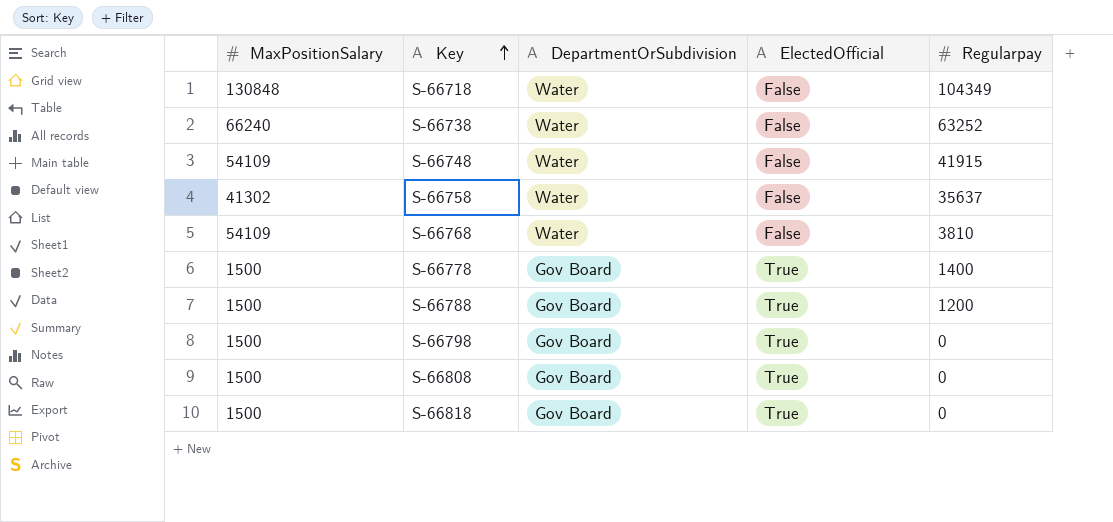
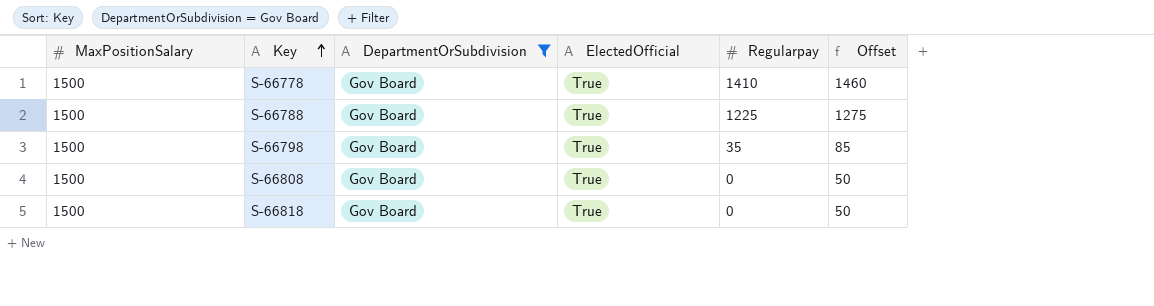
filter: none -> DepartmentOrSubdivision = Gov Board
column Offset | formula: none -> [Regularpay] + 50
S-66778 | Regularpay: 1400 -> 1410
S-66788 | Regularpay: 1200 -> 1225
S-66798 | Regularpay: 0 -> 35

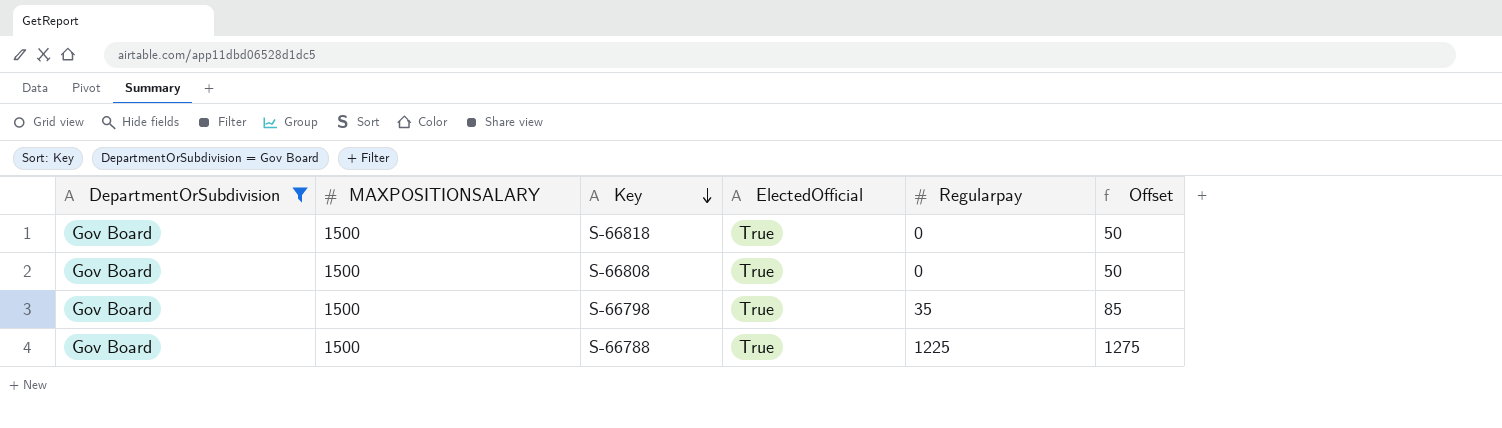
row order: Key ascending -> Key descending
column DepartmentOrSubdivision | position: 3 -> 1
column name: MaxPositionSalary -> MAXPOSITIONSALARY
row S-66778: 1500 | Gov Board | True | 1410 | 1460 -> none

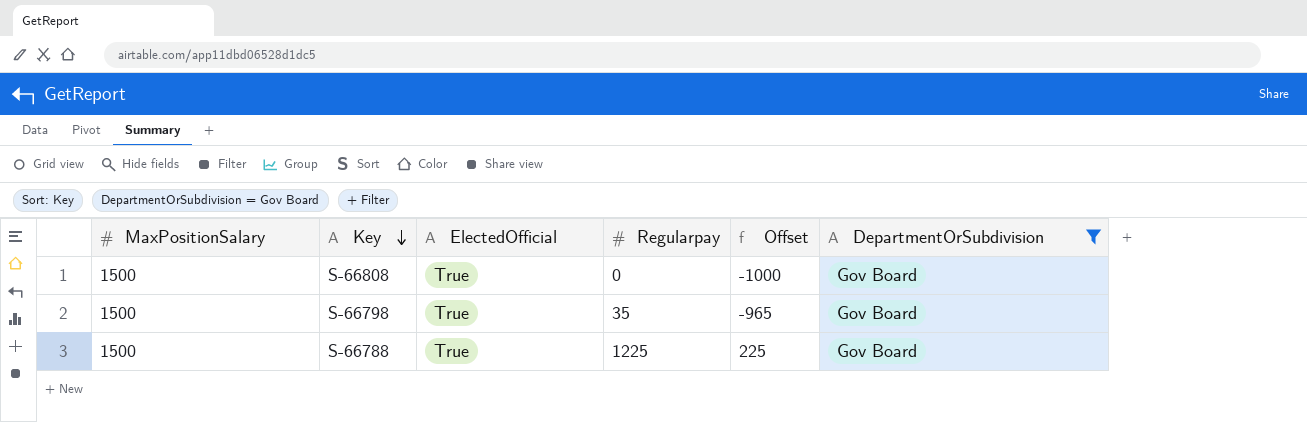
column name: MAXPOSITIONSALARY -> MaxPositionSalary
column Offset | formula: [Regularpay] + 50 -> [Regularpay] - 1000
column DepartmentOrSubdivision | position: 1 -> 6
row S-66818: Gov Board | 1500 | True | 0 | 50 -> none

